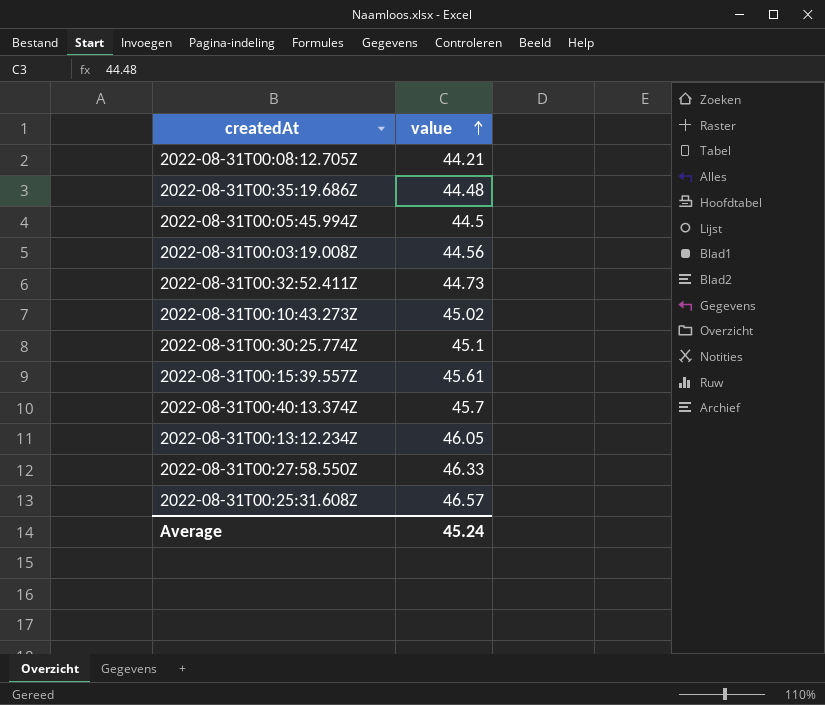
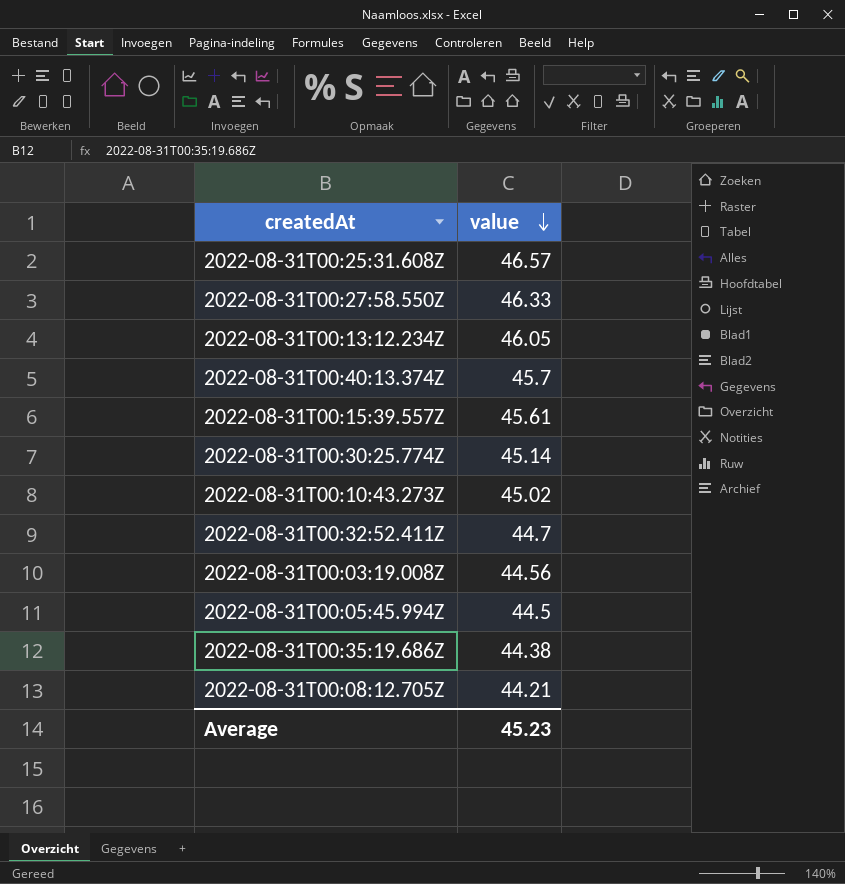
row order: value ascending -> value descending
2022-08-31T00:30:25.774Z | value: 45.1 -> 45.14
2022-08-31T00:32:52.411Z | value: 44.73 -> 44.7
2022-08-31T00:35:19.686Z | value: 44.48 -> 44.38
Average | value: 45.24 -> 45.23

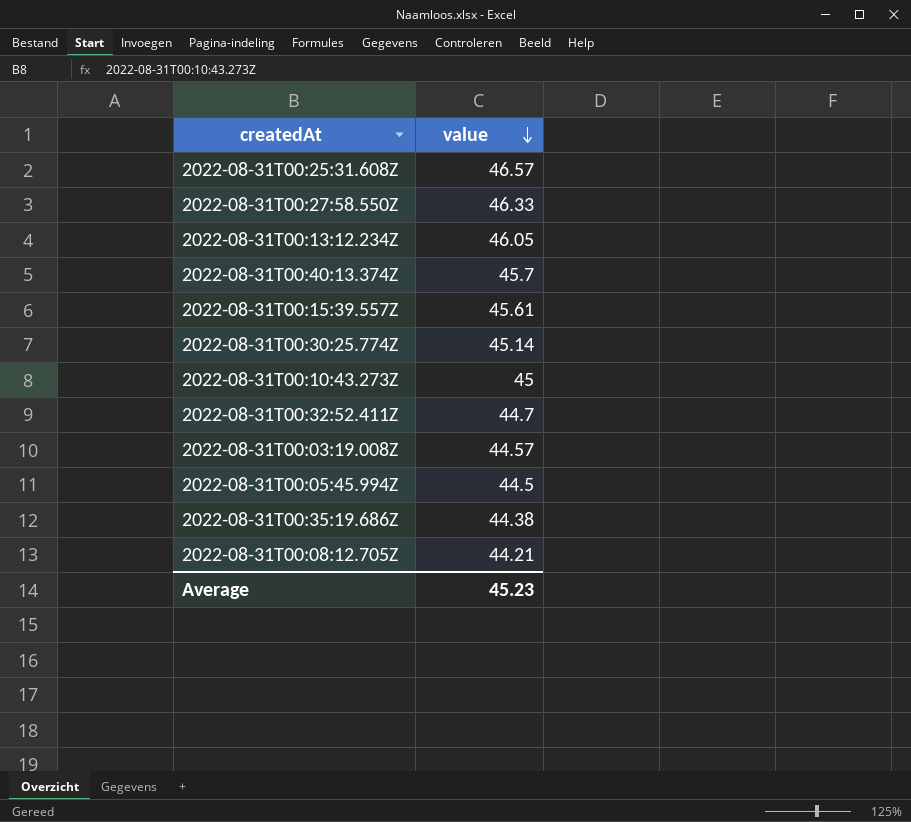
2022-08-31T00:10:43.273Z | value: 45.02 -> 45
2022-08-31T00:03:19.008Z | value: 44.56 -> 44.57

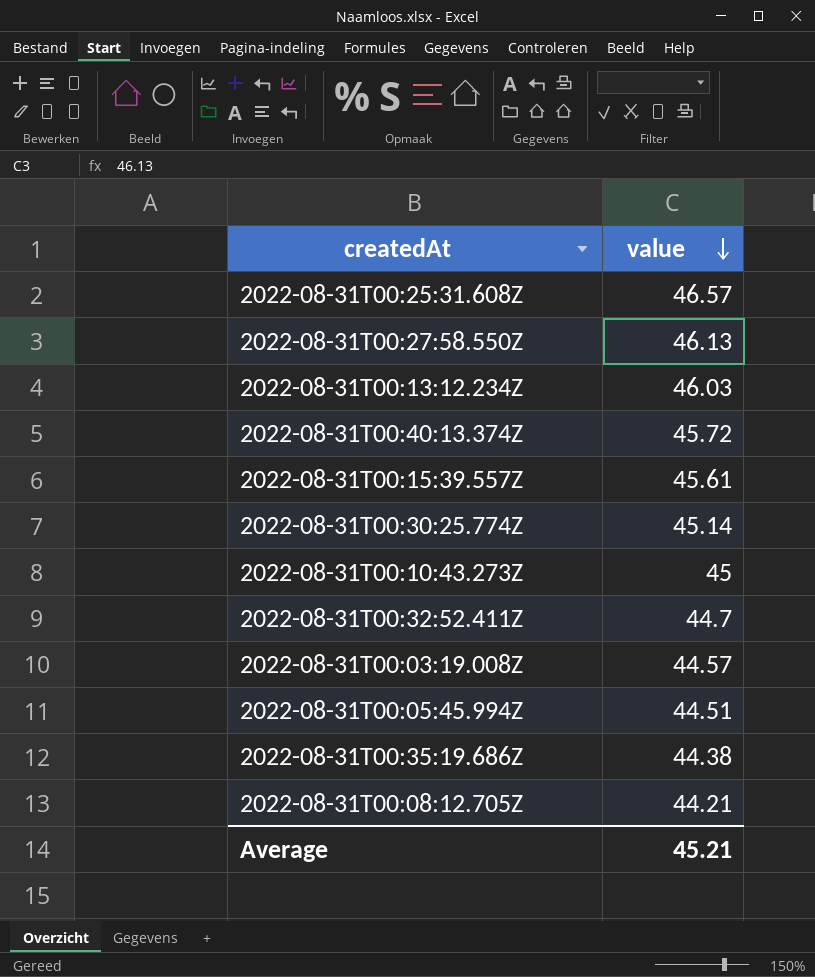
2022-08-31T00:27:58.550Z | value: 46.33 -> 46.13
2022-08-31T00:13:12.234Z | value: 46.05 -> 46.03
2022-08-31T00:40:13.374Z | value: 45.7 -> 45.72
2022-08-31T00:05:45.994Z | value: 44.5 -> 44.51
Average | value: 45.23 -> 45.21

